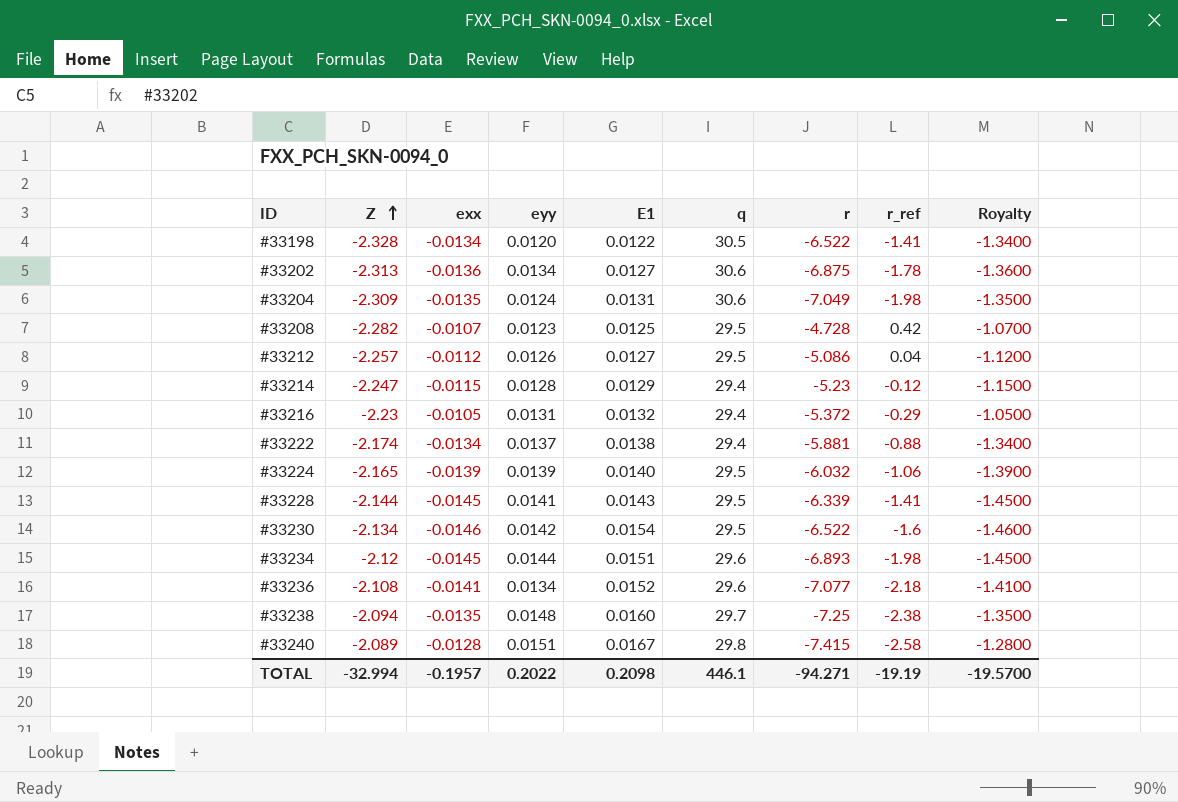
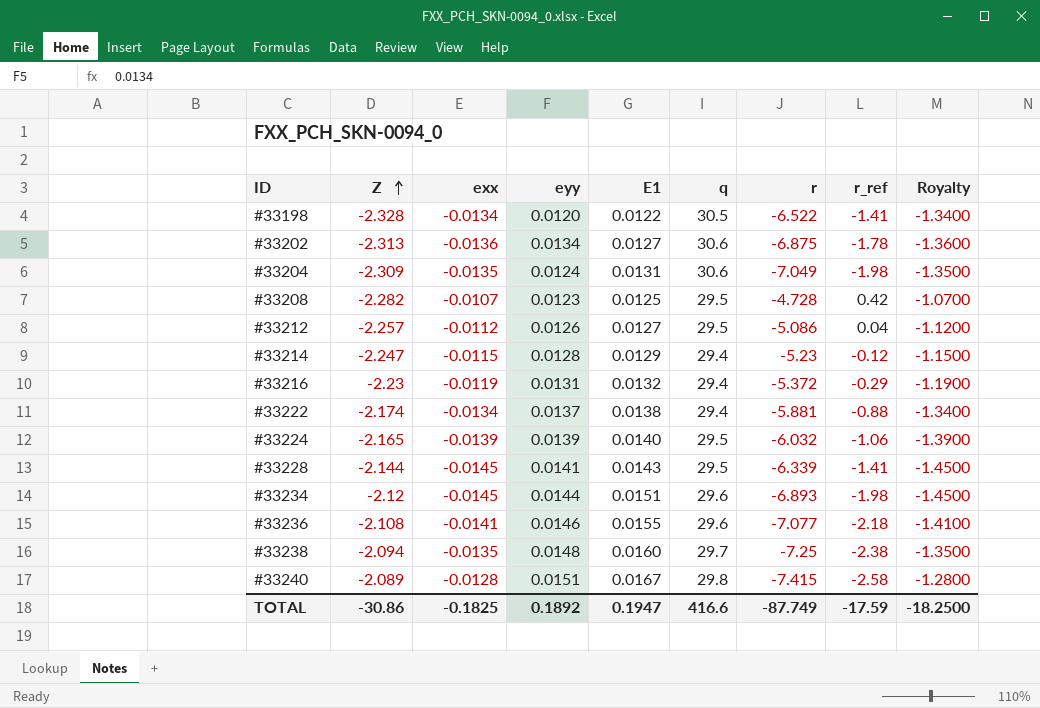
row #33230: -2.134 | -0.0146 | 0.0142 | 0.0154 | 29.5 | -6.522 | -1.6 | -1.4600 -> none
#33216 | exx: -0.0105 -> -0.0119
#33216 | Royalty: -1.0500 -> -1.1900
#33236 | eyy: 0.0134 -> 0.0146
#33236 | E1: 0.0152 -> 0.0155
TOTAL | Z: -32.994 -> -30.86
TOTAL | exx: -0.1957 -> -0.1825
TOTAL | eyy: 0.2022 -> 0.1892
TOTAL | E1: 0.2098 -> 0.1947
TOTAL | q: 446.1 -> 416.6
TOTAL | r: -94.271 -> -87.749
TOTAL | r_ref: -19.19 -> -17.59
TOTAL | Royalty: -19.5700 -> -18.2500

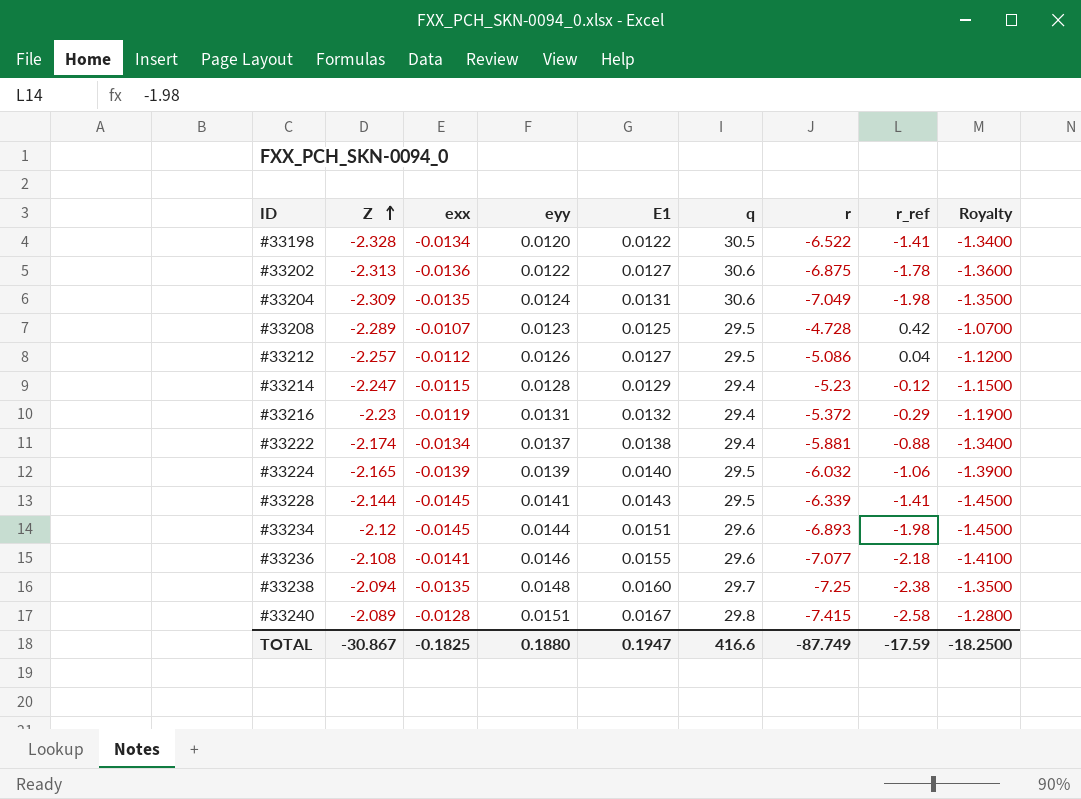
#33202 | eyy: 0.0134 -> 0.0122
#33208 | Z: -2.282 -> -2.289
TOTAL | Z: -30.86 -> -30.867
TOTAL | eyy: 0.1892 -> 0.1880

